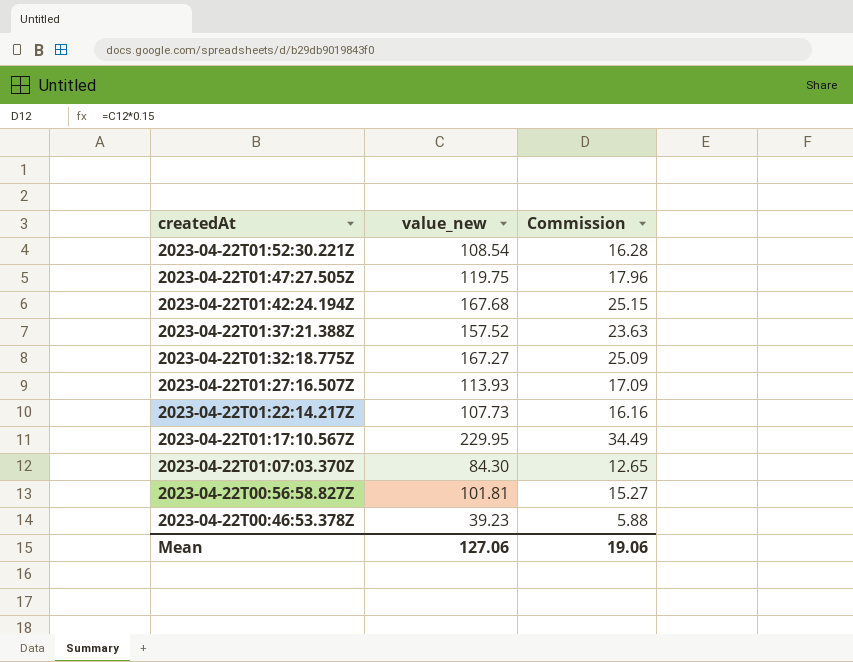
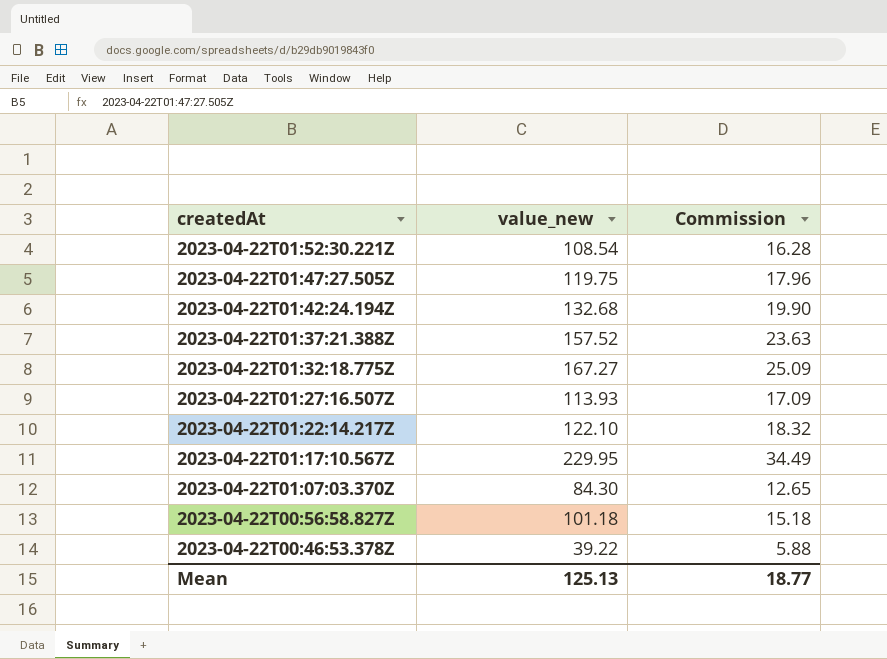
2023-04-22T01:42:24.194Z | value_new: 167.68 -> 132.68
2023-04-22T01:42:24.194Z | Commission: 25.15 -> 19.90
2023-04-22T01:22:14.217Z | value_new: 107.73 -> 122.10
2023-04-22T01:22:14.217Z | Commission: 16.16 -> 18.32
2023-04-22T00:56:58.827Z | value_new: 101.81 -> 101.18
2023-04-22T00:56:58.827Z | Commission: 15.27 -> 15.18
2023-04-22T00:46:53.378Z | value_new: 39.23 -> 39.22
Mean | value_new: 127.06 -> 125.13
Mean | Commission: 19.06 -> 18.77

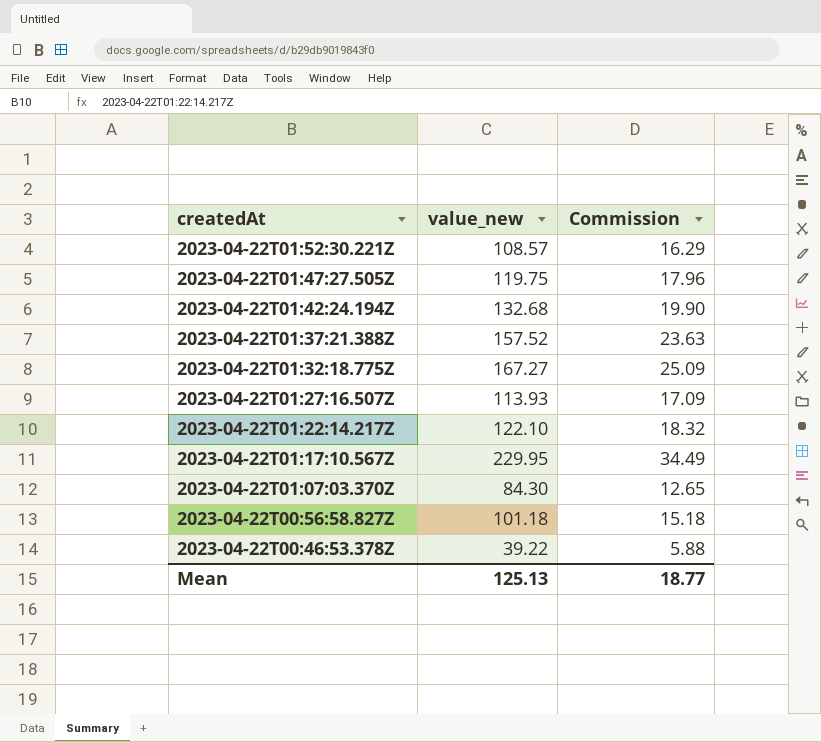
2023-04-22T01:52:30.221Z | value_new: 108.54 -> 108.57
2023-04-22T01:52:30.221Z | Commission: 16.28 -> 16.29

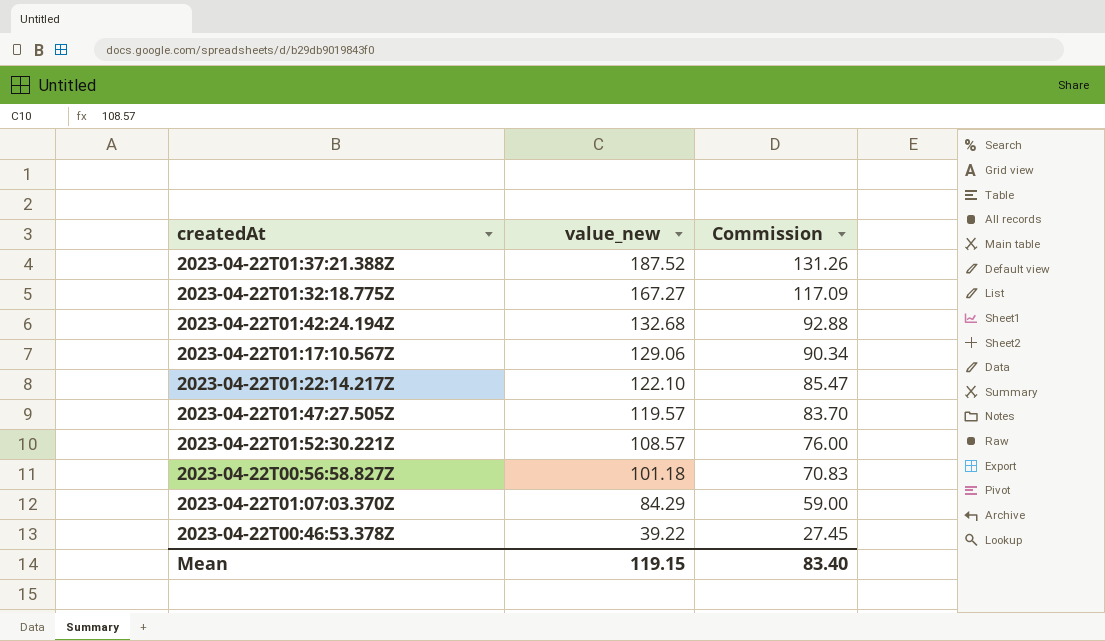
row order: createdAt descending -> value_new descending
column Commission | formula: [value_new] * 0.15 -> [value_new] * 0.7
row 2023-04-22T01:27:16.507Z: 113.93 | 17.09 -> none
2023-04-22T01:37:21.388Z | value_new: 157.52 -> 187.52
2023-04-22T01:17:10.567Z | value_new: 229.95 -> 129.06
2023-04-22T01:47:27.505Z | value_new: 119.75 -> 119.57
2023-04-22T01:07:03.370Z | value_new: 84.30 -> 84.29
Mean | value_new: 125.13 -> 119.15
Mean | Commission: 18.77 -> 83.40

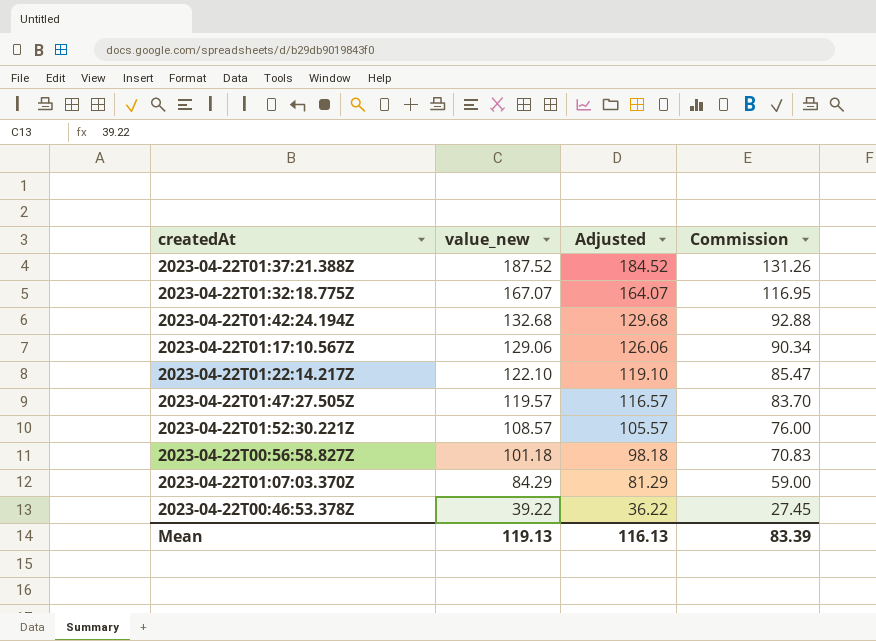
column Adjusted | formula: none -> [value_new] - 3
2023-04-22T01:32:18.775Z | value_new: 167.27 -> 167.07
2023-04-22T01:32:18.775Z | Commission: 117.09 -> 116.95
Mean | value_new: 119.15 -> 119.13
Mean | Commission: 83.40 -> 83.39

